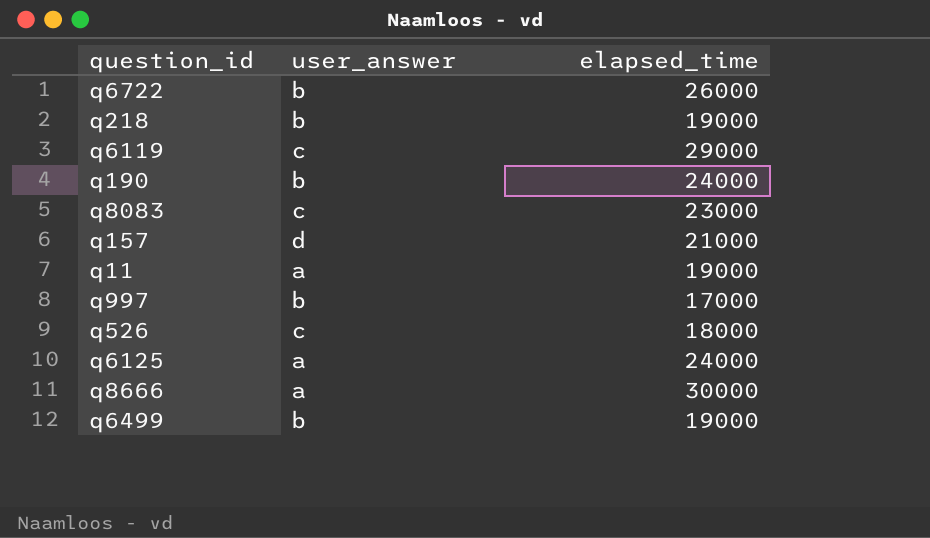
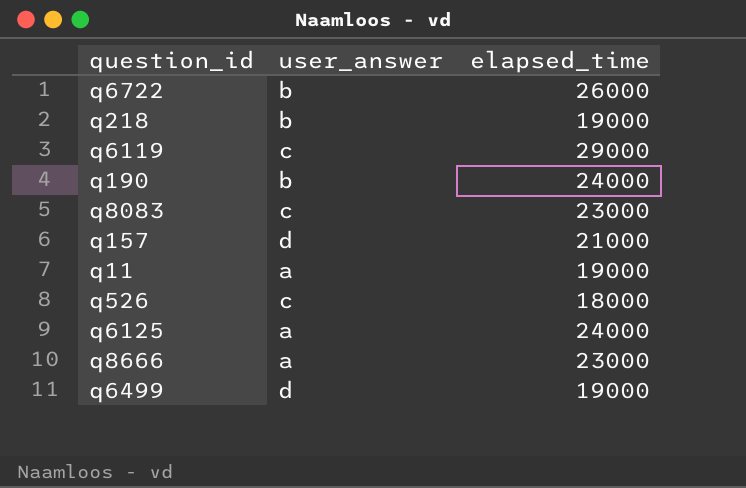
row q997: b | 17000 -> none
q8666 | elapsed_time: 30000 -> 23000
q6499 | user_answer: b -> d

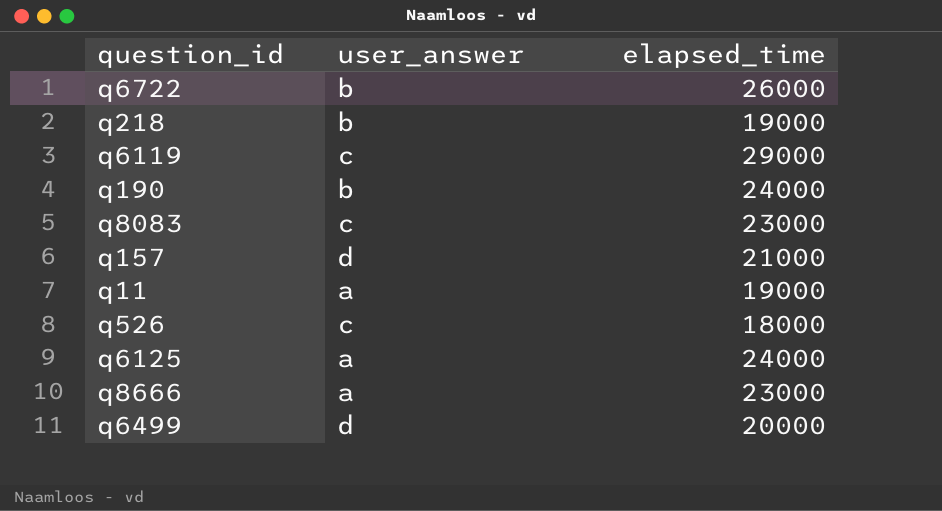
q6499 | elapsed_time: 19000 -> 20000

